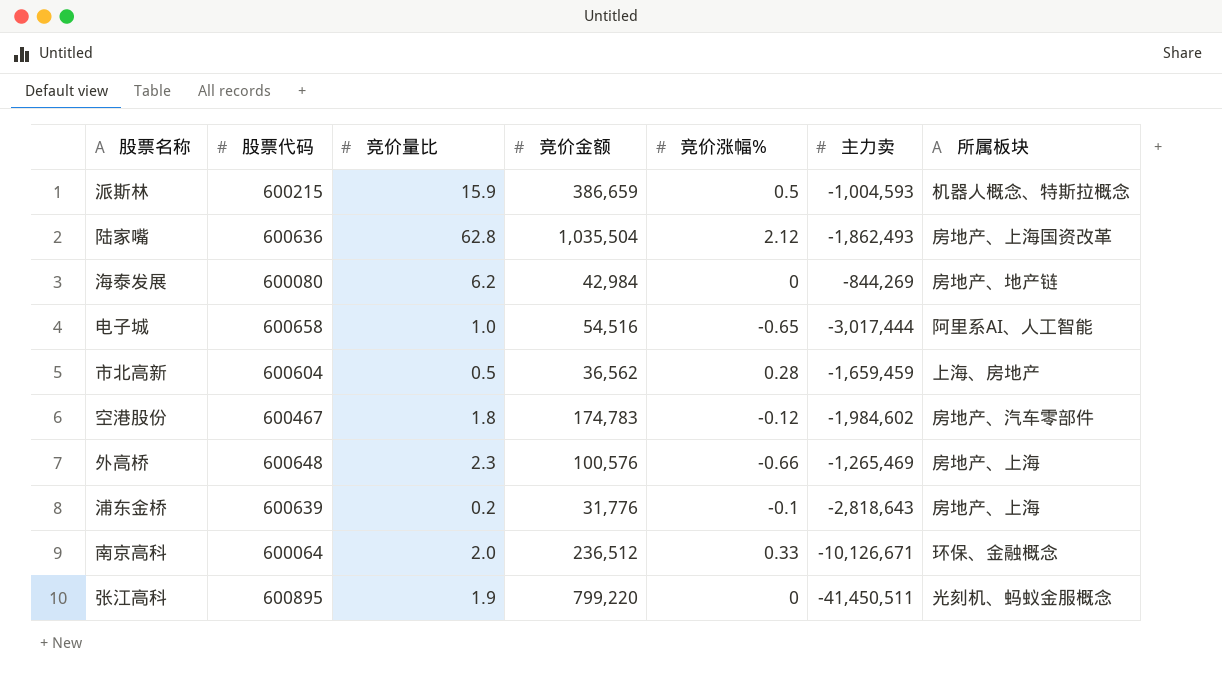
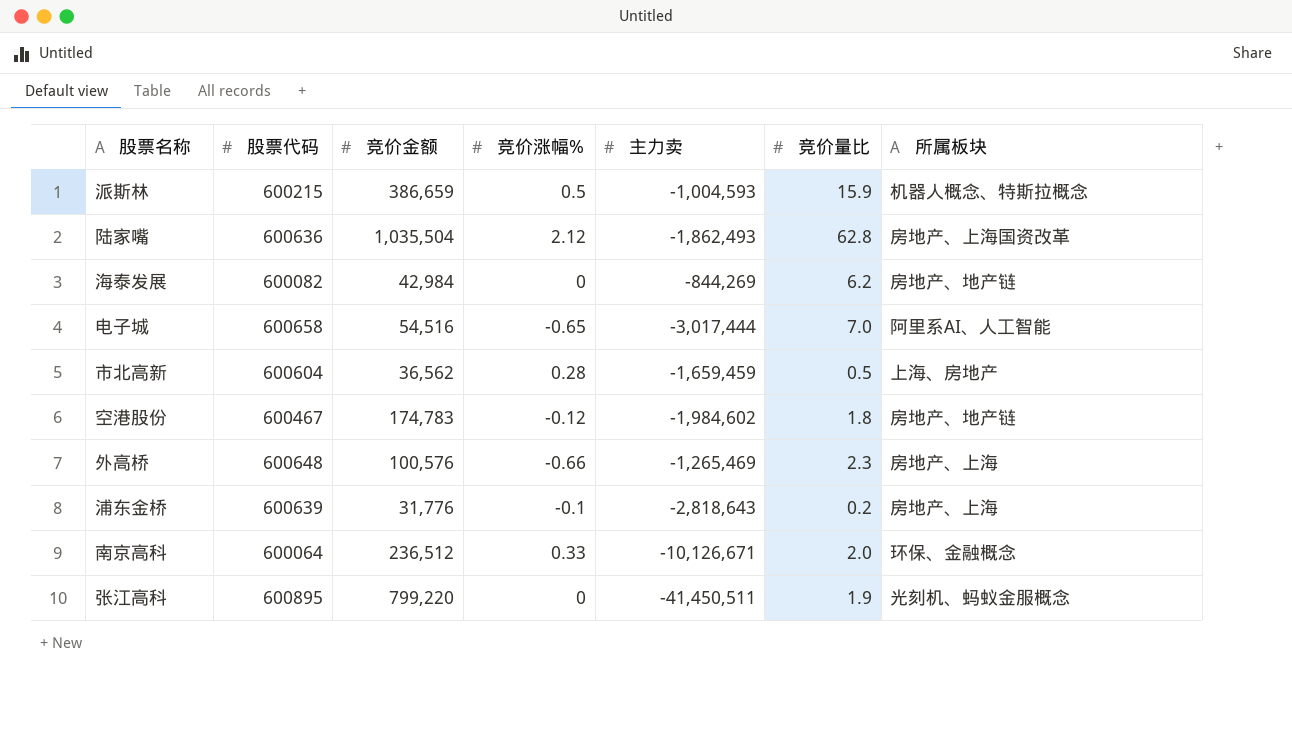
column 竞价量比 | position: 3 -> 6
海泰发展 | 股票代码: 600080 -> 600082
电子城 | 竞价量比: 1.0 -> 7.0
空港股份 | 所属板块: 房地产、汽车零部件 -> 房地产、地产链

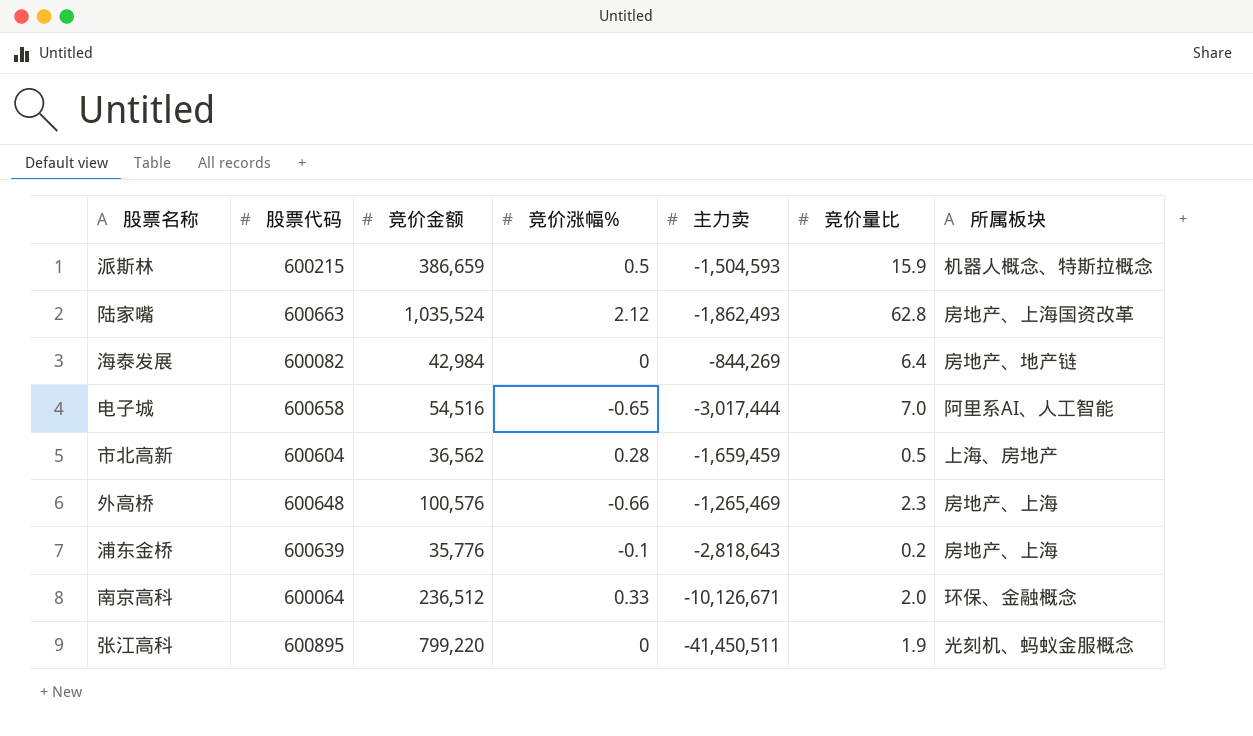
row 空港股份: 600467 | 174,783 | -0.12 | -1,984,602 | 1.8 | 房地产、地产链 -> none
派斯林 | 主力卖: -1,004,593 -> -1,504,593
陆家嘴 | 股票代码: 600636 -> 600663
陆家嘴 | 竞价金额: 1,035,504 -> 1,035,524
海泰发展 | 竞价量比: 6.2 -> 6.4
浦东金桥 | 竞价金额: 31,776 -> 35,776

